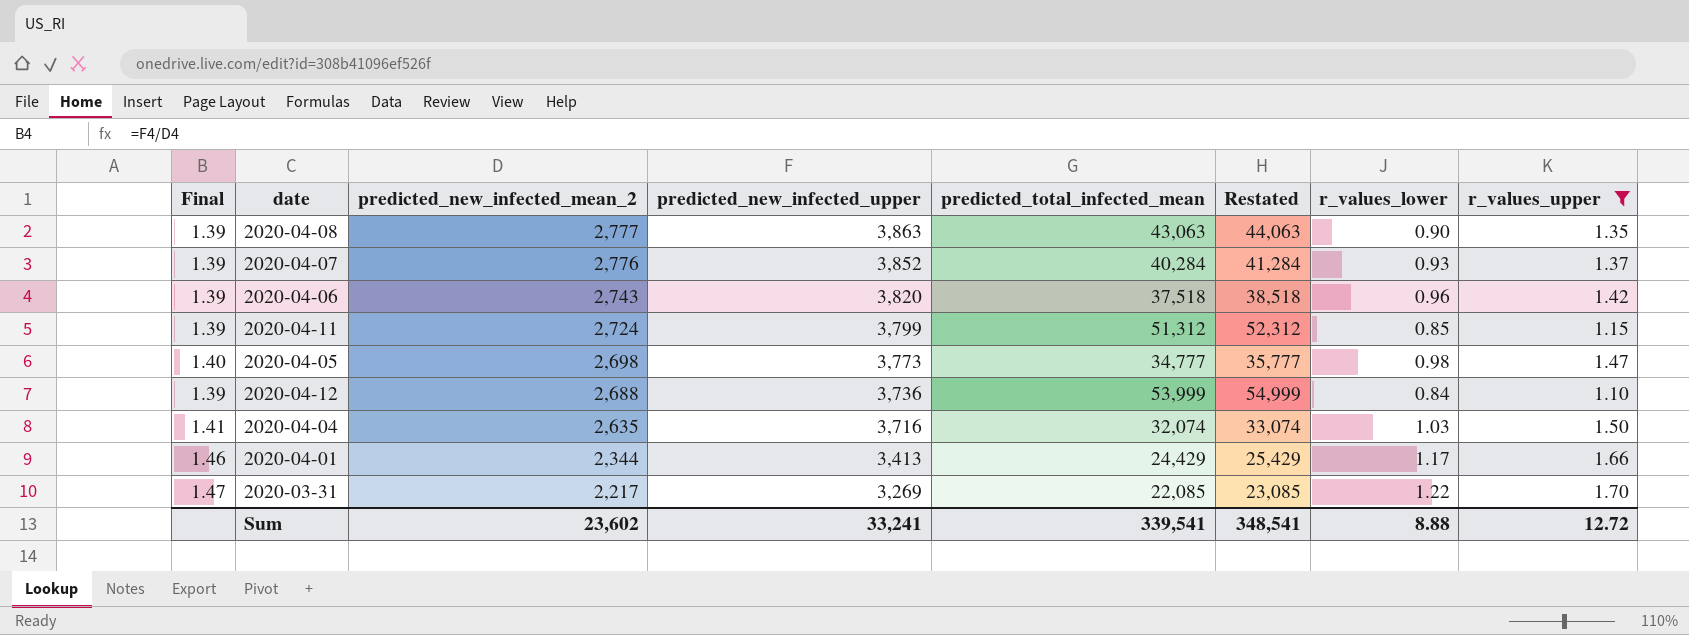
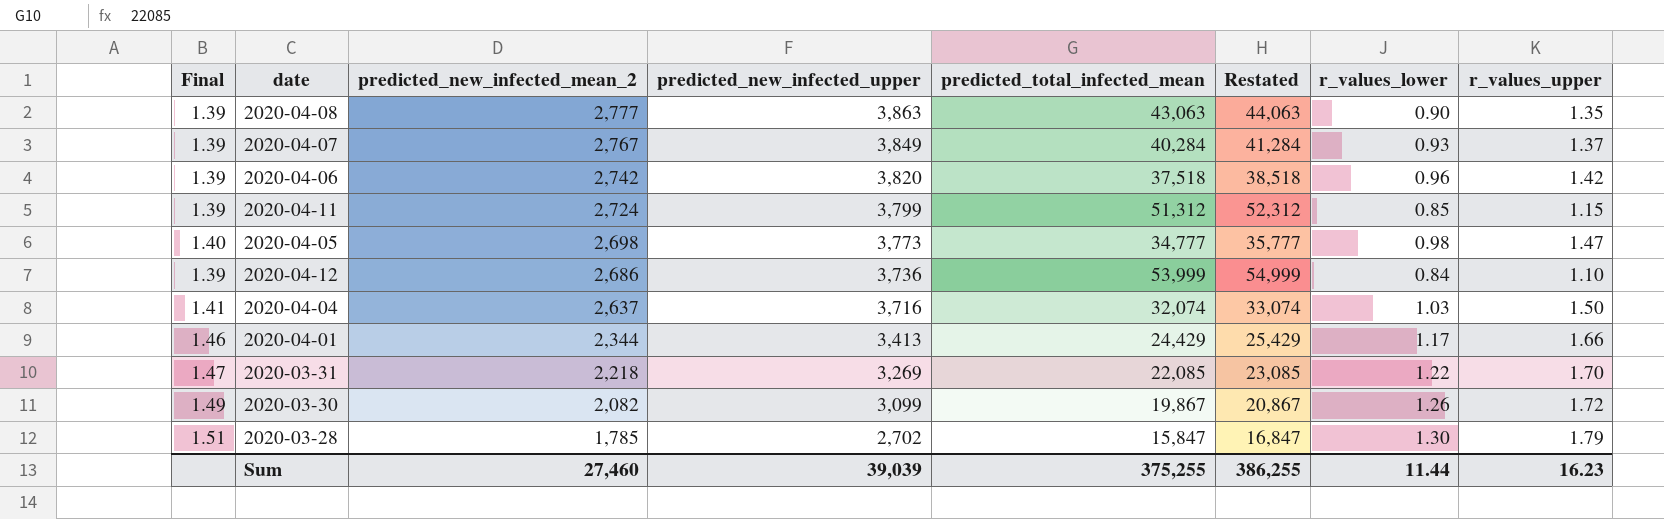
filter: r_values_upper <= 1.70 -> none
2020-04-07 | predicted_new_infected_mean_2: 2,776 -> 2,767
2020-04-07 | predicted_new_infected_upper: 3,852 -> 3,849
2020-04-06 | predicted_new_infected_mean_2: 2,743 -> 2,742
2020-04-12 | predicted_new_infected_mean_2: 2,688 -> 2,686
2020-04-04 | predicted_new_infected_mean_2: 2,635 -> 2,637
2020-03-31 | predicted_new_infected_mean_2: 2,217 -> 2,218
Sum | predicted_new_infected_mean_2: 23,602 -> 27,460
Sum | predicted_new_infected_upper: 33,241 -> 39,039
Sum | predicted_total_infected_mean: 339,541 -> 375,255
Sum | Restated: 348,541 -> 386,255
Sum | r_values_lower: 8.88 -> 11.44
Sum | r_values_upper: 12.72 -> 16.23

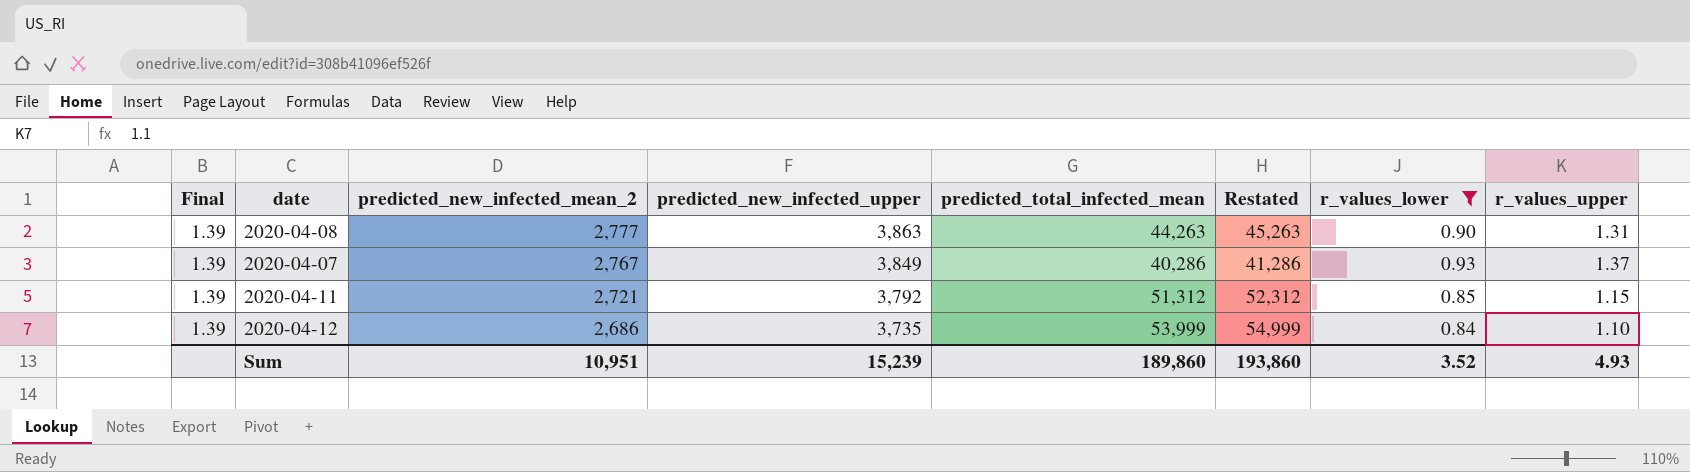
filter: none -> r_values_lower <= 0.93
2020-04-08 | predicted_total_infected_mean: 43,063 -> 44,263
2020-04-08 | Restated: 44,063 -> 45,263
2020-04-08 | r_values_upper: 1.35 -> 1.31
2020-04-07 | predicted_total_infected_mean: 40,284 -> 40,286
2020-04-07 | Restated: 41,284 -> 41,286
2020-04-11 | predicted_new_infected_mean_2: 2,724 -> 2,721
2020-04-11 | predicted_new_infected_upper: 3,799 -> 3,792
2020-04-12 | predicted_new_infected_upper: 3,736 -> 3,735
Sum | predicted_new_infected_mean_2: 27,460 -> 10,951
Sum | predicted_new_infected_upper: 39,039 -> 15,239
Sum | predicted_total_infected_mean: 375,255 -> 189,860
Sum | Restated: 386,255 -> 193,860
Sum | r_values_lower: 11.44 -> 3.52
Sum | r_values_upper: 16.23 -> 4.93

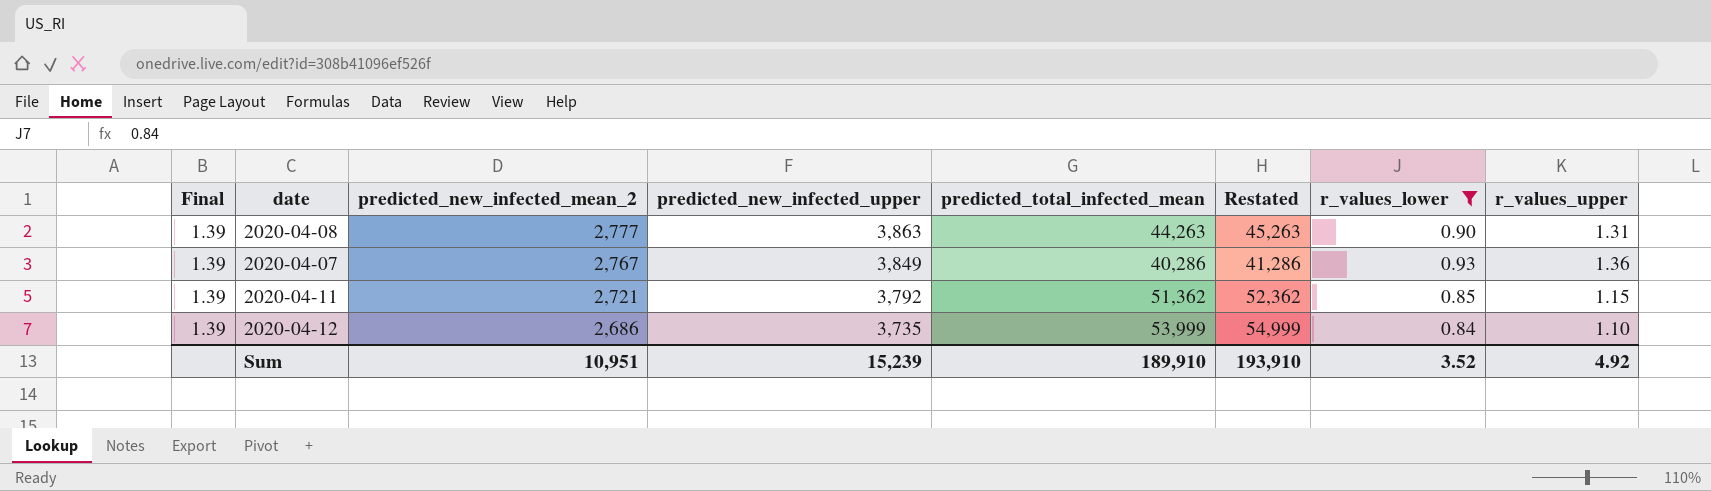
2020-04-07 | r_values_upper: 1.37 -> 1.36
2020-04-11 | predicted_total_infected_mean: 51,312 -> 51,362
2020-04-11 | Restated: 52,312 -> 52,362
Sum | predicted_total_infected_mean: 189,860 -> 189,910
Sum | Restated: 193,860 -> 193,910
Sum | r_values_upper: 4.93 -> 4.92

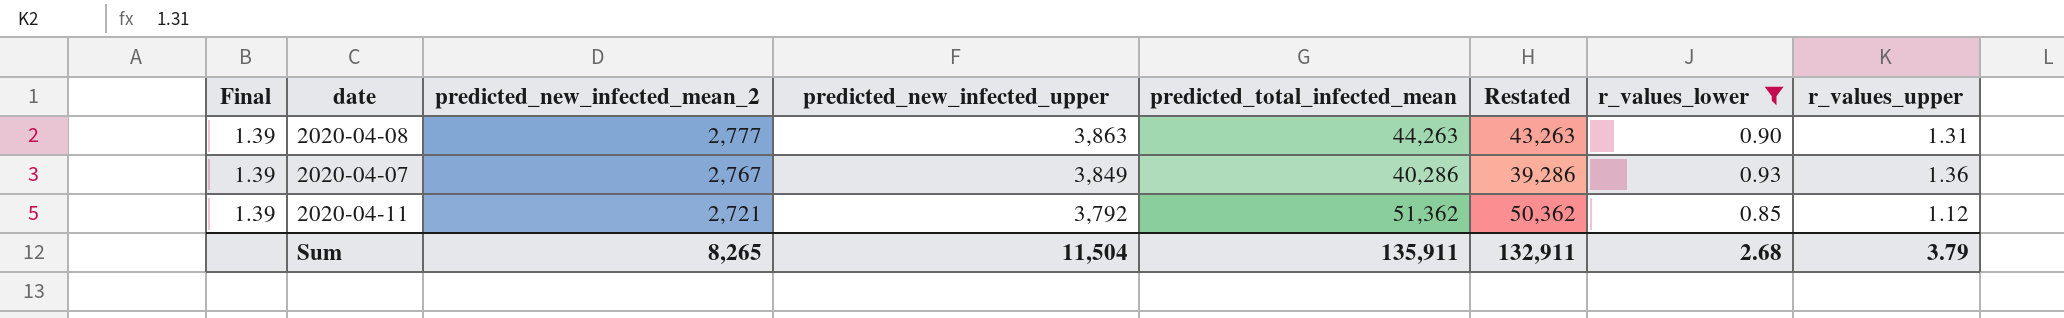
column Restated | formula: [predicted_total_infected_mean] + 1000 -> [predicted_total_infected_mean] - 1000
row 2020-04-12: 1.39 | 2,686 | 3,735 | 53,999 | 54,999 | 0.84 | 1.10 -> none
2020-04-11 | r_values_upper: 1.15 -> 1.12
Sum | predicted_new_infected_mean_2: 10,951 -> 8,265
Sum | predicted_new_infected_upper: 15,239 -> 11,504
Sum | predicted_total_infected_mean: 189,910 -> 135,911
Sum | Restated: 193,910 -> 132,911
Sum | r_values_lower: 3.52 -> 2.68
Sum | r_values_upper: 4.92 -> 3.79

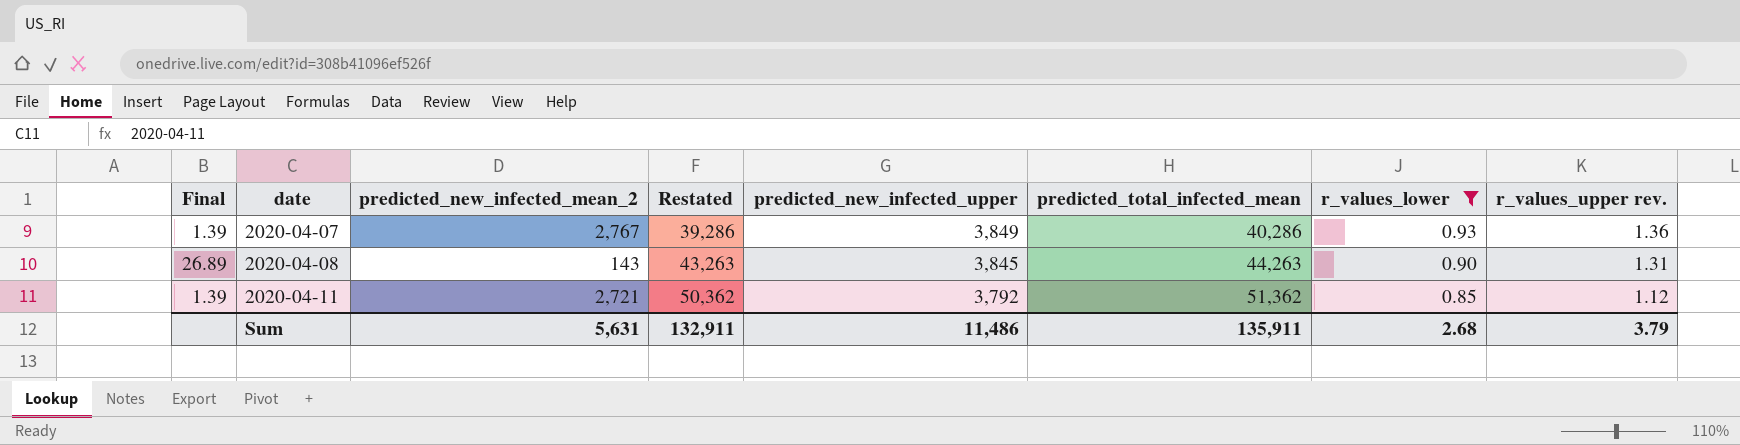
row order: predicted_new_infected_mean_2 descending -> date ascending
column Restated | position: 6 -> 4
column name: r_values_upper -> r_values_upper rev.
2020-04-08 | Final: 1.39 -> 26.89
2020-04-08 | predicted_new_infected_mean_2: 2,777 -> 143
2020-04-08 | predicted_new_infected_upper: 3,863 -> 3,845
Sum | predicted_new_infected_mean_2: 8,265 -> 5,631
Sum | predicted_new_infected_upper: 11,504 -> 11,486

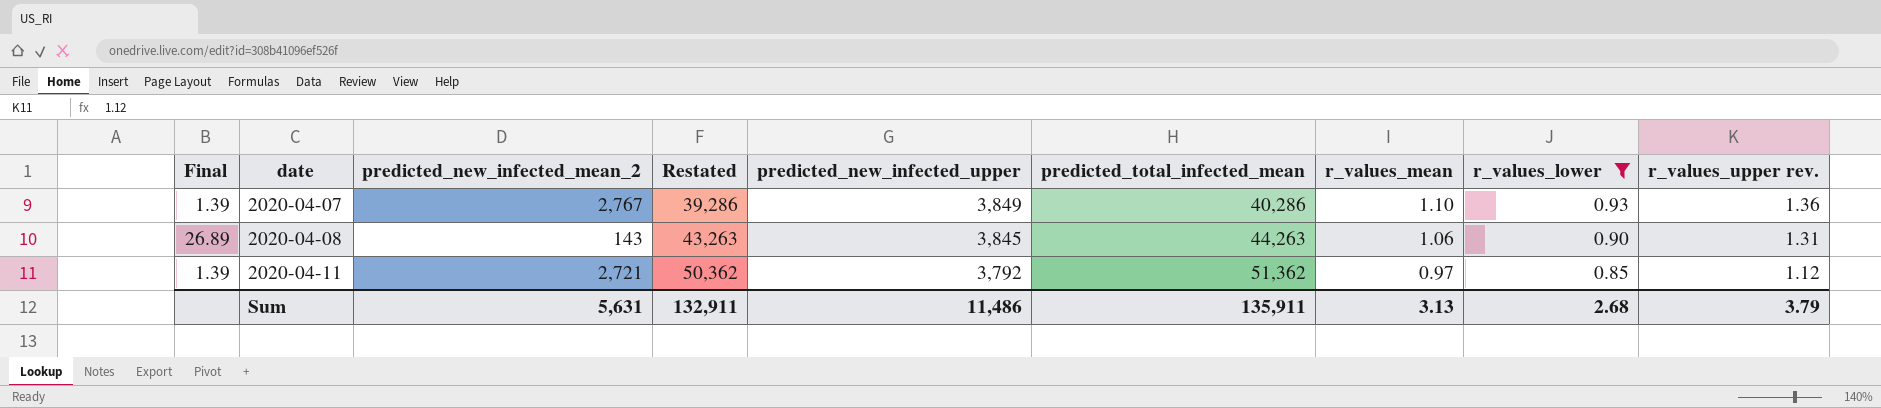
column r_values_mean | position: none -> 7

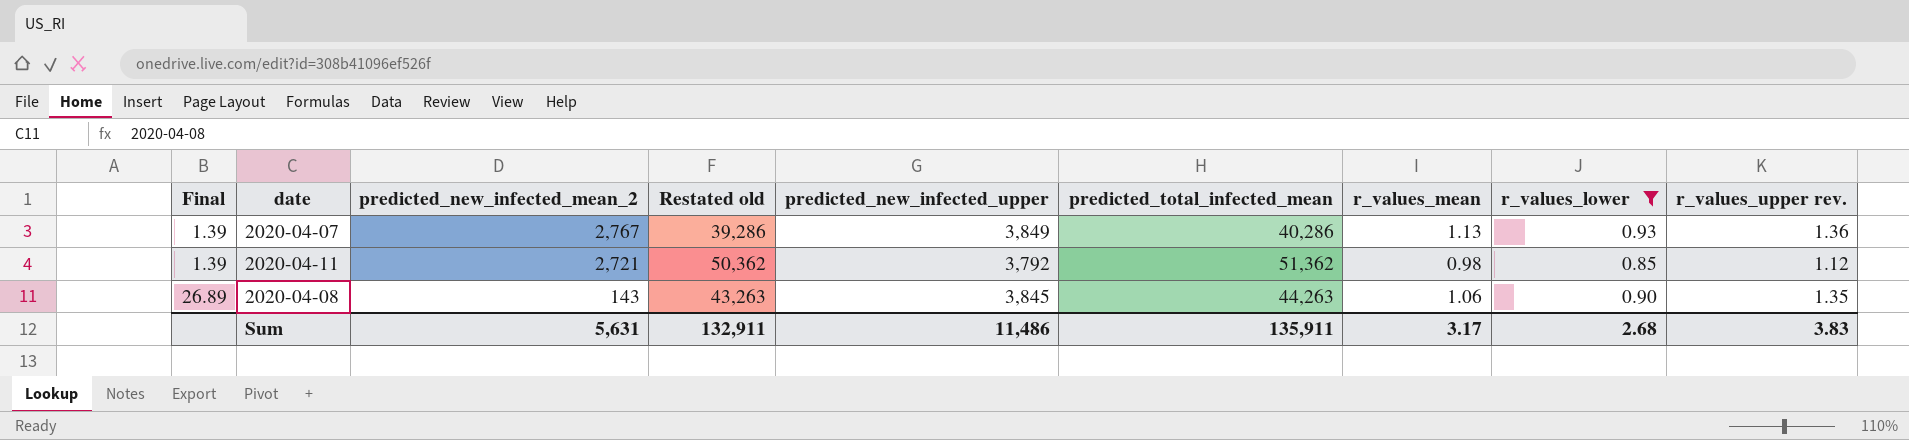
row order: date ascending -> Final ascending
column name: Restated -> Restated old
2020-04-07 | r_values_mean: 1.10 -> 1.13
2020-04-11 | r_values_mean: 0.97 -> 0.98
2020-04-08 | r_values_upper rev.: 1.31 -> 1.35
Sum | r_values_mean: 3.13 -> 3.17
Sum | r_values_upper rev.: 3.79 -> 3.83

